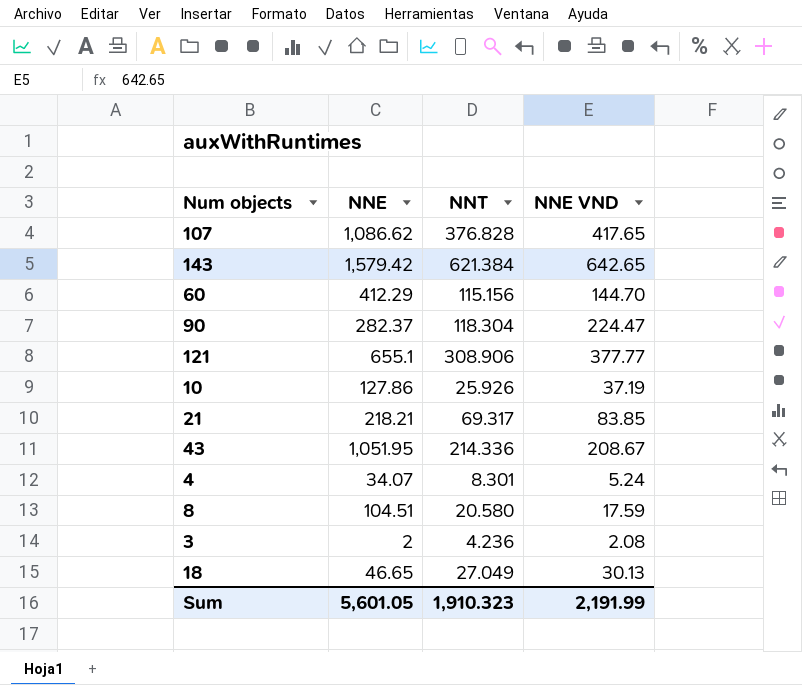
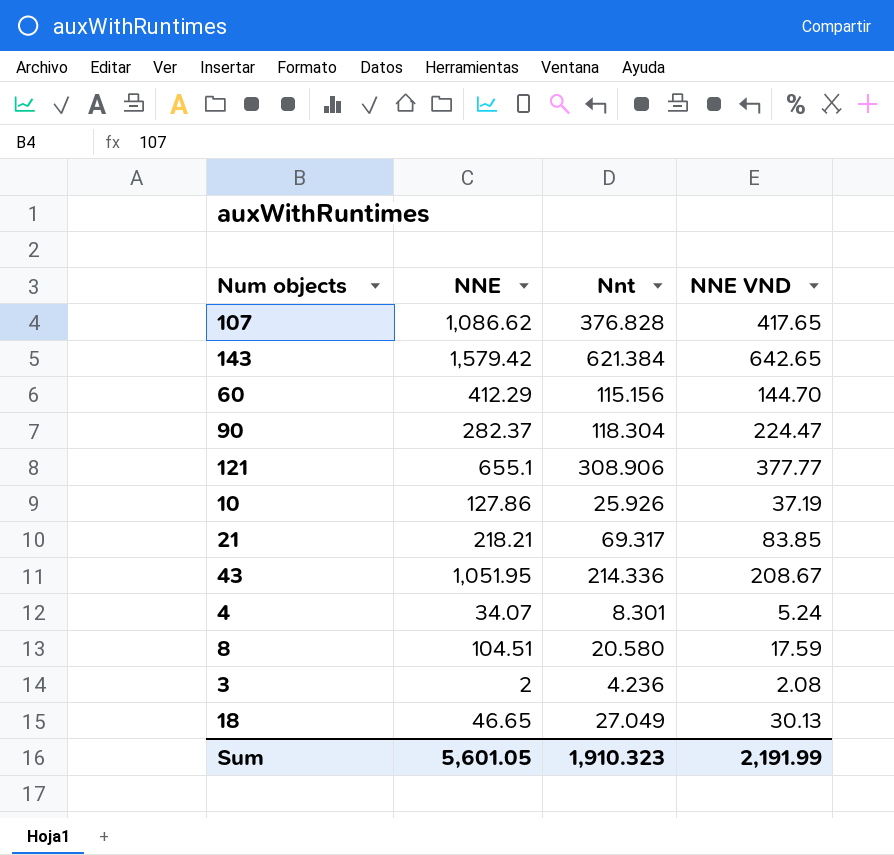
column name: NNT -> Nnt

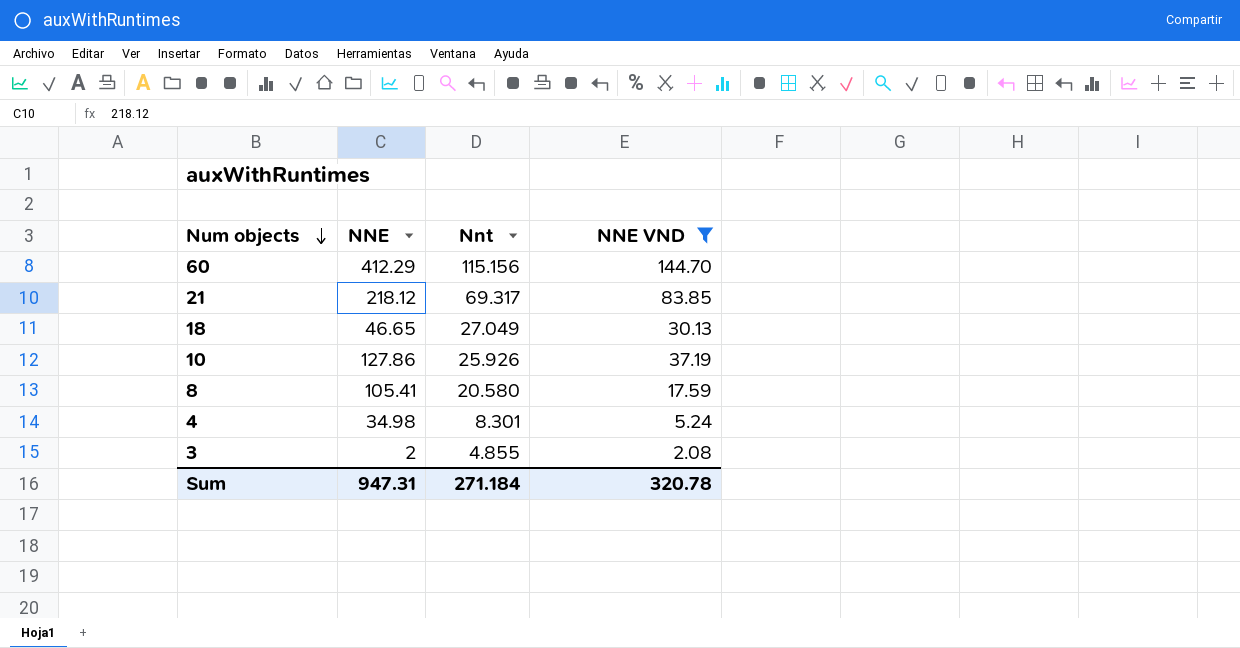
filter: none -> NNE VND <= 144.70
row order: none -> Num objects descending
21 | NNE: 218.21 -> 218.12
8 | NNE: 104.51 -> 105.41
4 | NNE: 34.07 -> 34.98
3 | Nnt: 4.236 -> 4.855
Sum | NNE: 5,601.05 -> 947.31
Sum | Nnt: 1,910.323 -> 271.184
Sum | NNE VND: 2,191.99 -> 320.78

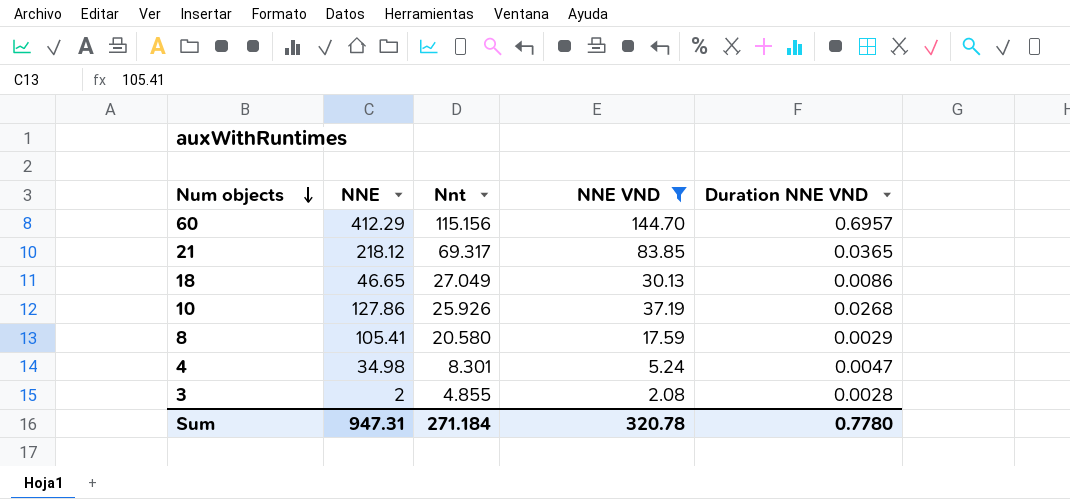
column Duration NNE VND | position: none -> 5

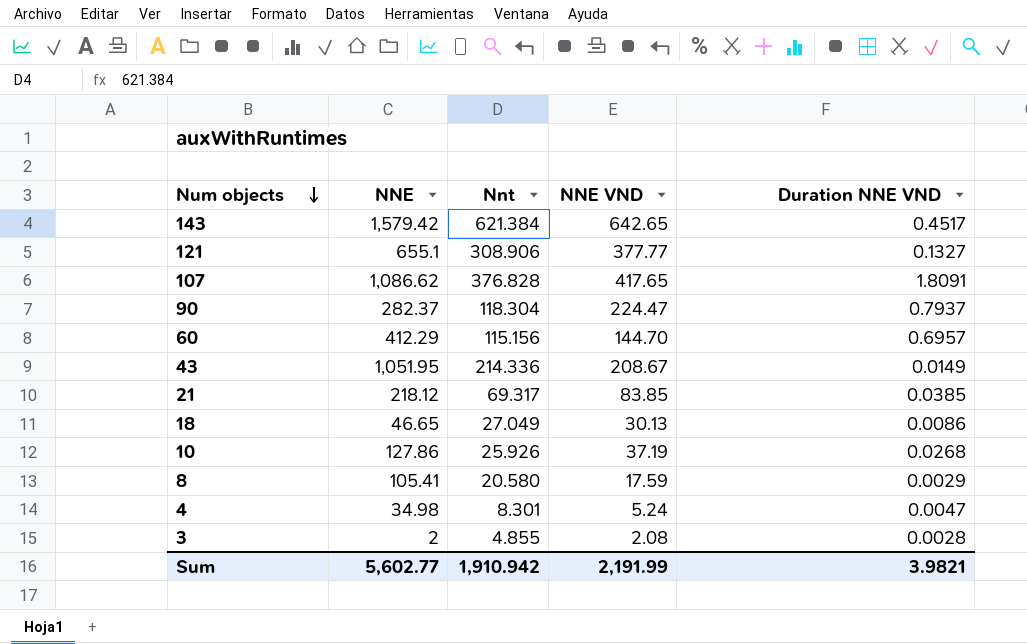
filter: NNE VND <= 144.70 -> none
21 | Duration NNE VND: 0.0365 -> 0.0385
Sum | NNE: 947.31 -> 5,602.77
Sum | Nnt: 271.184 -> 1,910.942
Sum | NNE VND: 320.78 -> 2,191.99
Sum | Duration NNE VND: 0.7780 -> 3.9821

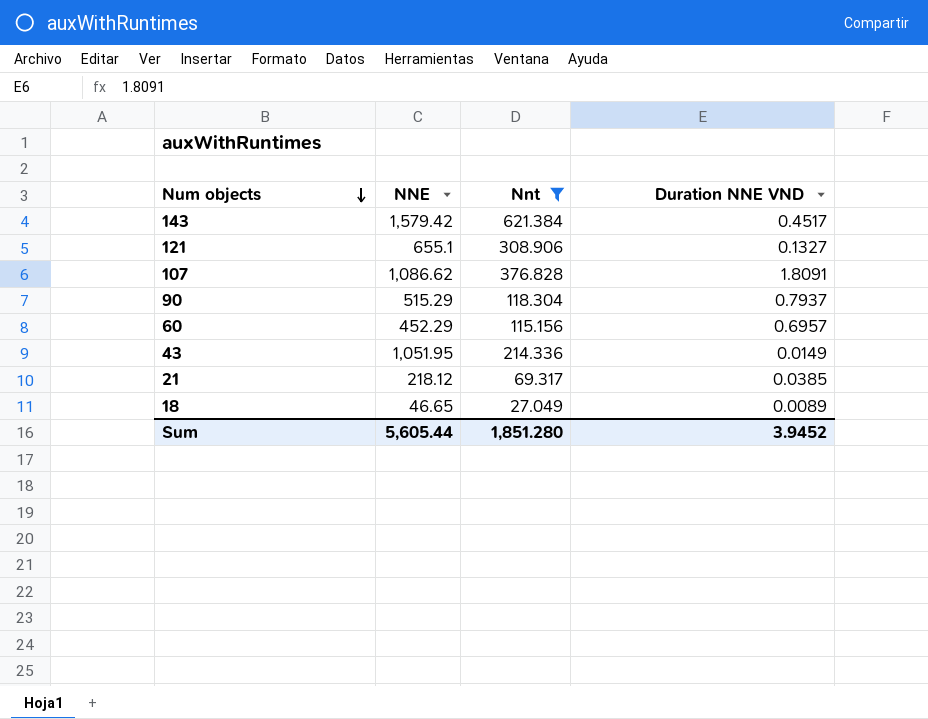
filter: none -> Nnt >= 27.049
column NNE VND | position: 4 -> none
90 | NNE: 282.37 -> 515.29
60 | NNE: 412.29 -> 452.29
18 | Duration NNE VND: 0.0086 -> 0.0089
Sum | NNE: 5,602.77 -> 5,605.44
Sum | Nnt: 1,910.942 -> 1,851.280
Sum | Duration NNE VND: 3.9821 -> 3.9452

